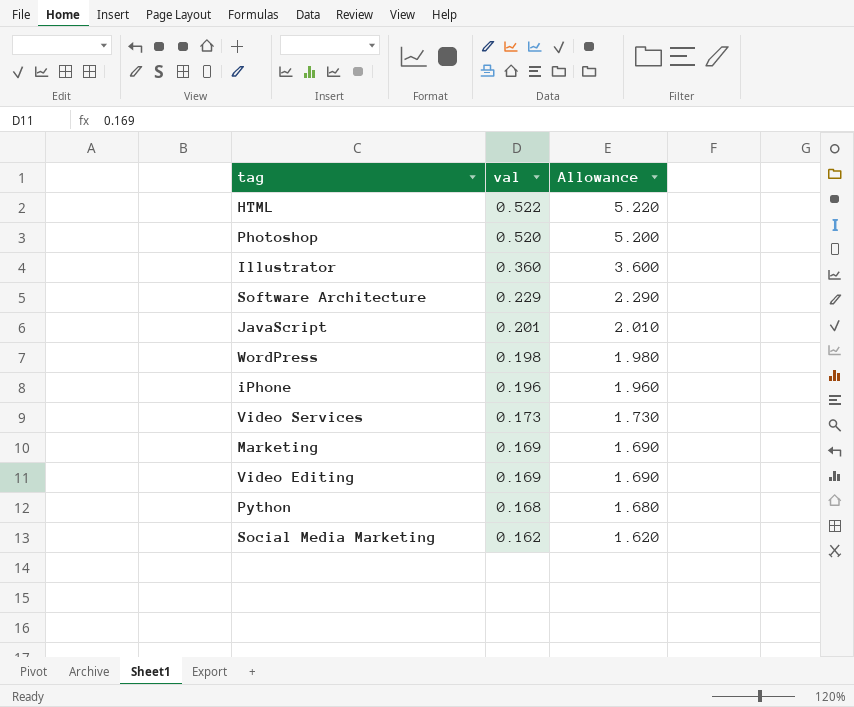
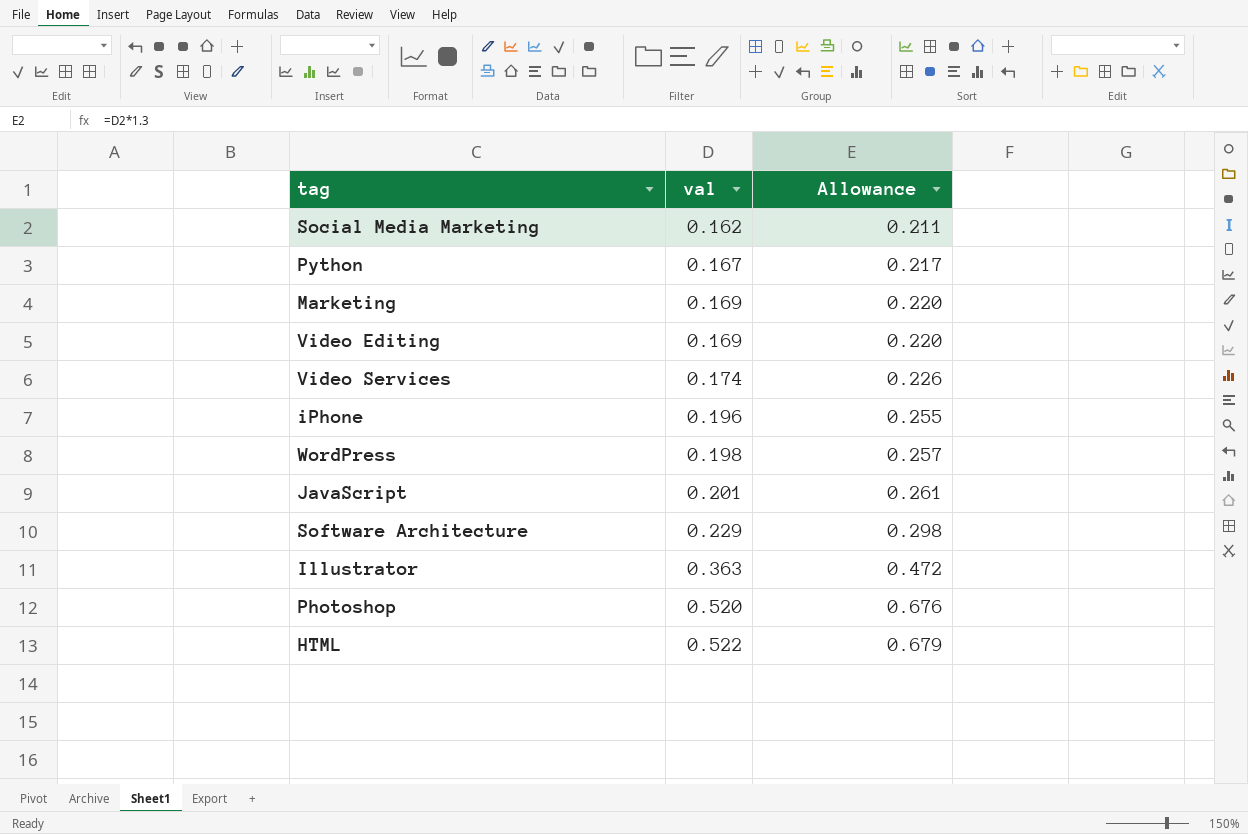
row order: val descending -> val ascending
column Allowance | formula: [val] * 10 -> [val] * 1.3
Python | val: 0.168 -> 0.167
Video Services | val: 0.173 -> 0.174
Illustrator | val: 0.360 -> 0.363

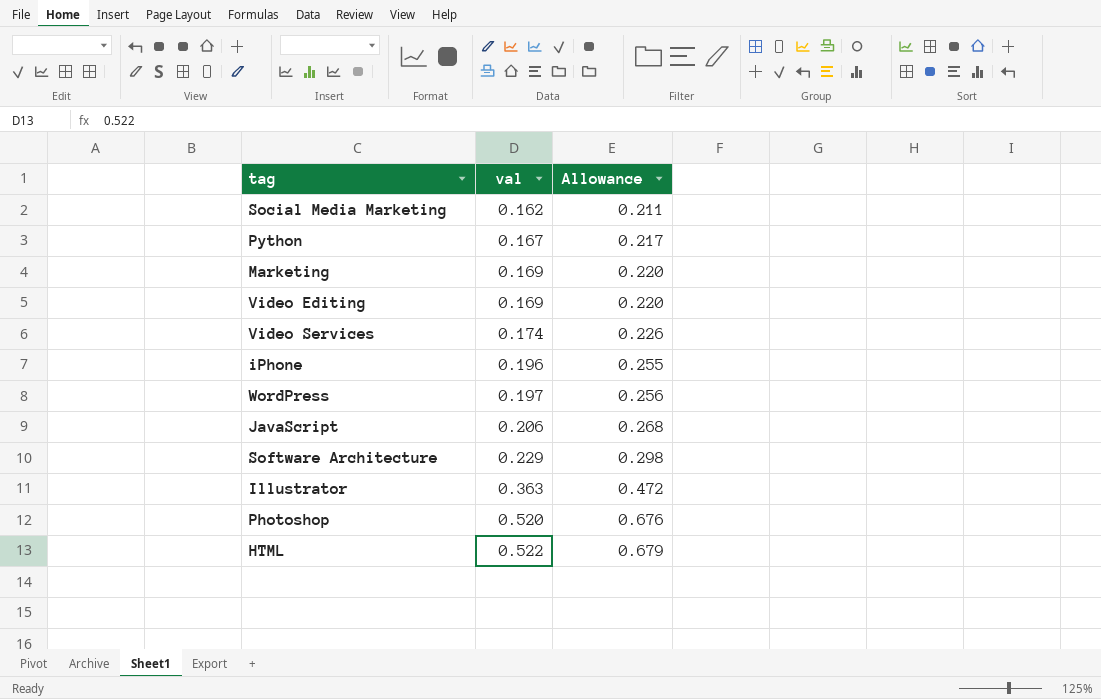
WordPress | val: 0.198 -> 0.197
WordPress | Allowance: 0.257 -> 0.256
JavaScript | val: 0.201 -> 0.206
JavaScript | Allowance: 0.261 -> 0.268

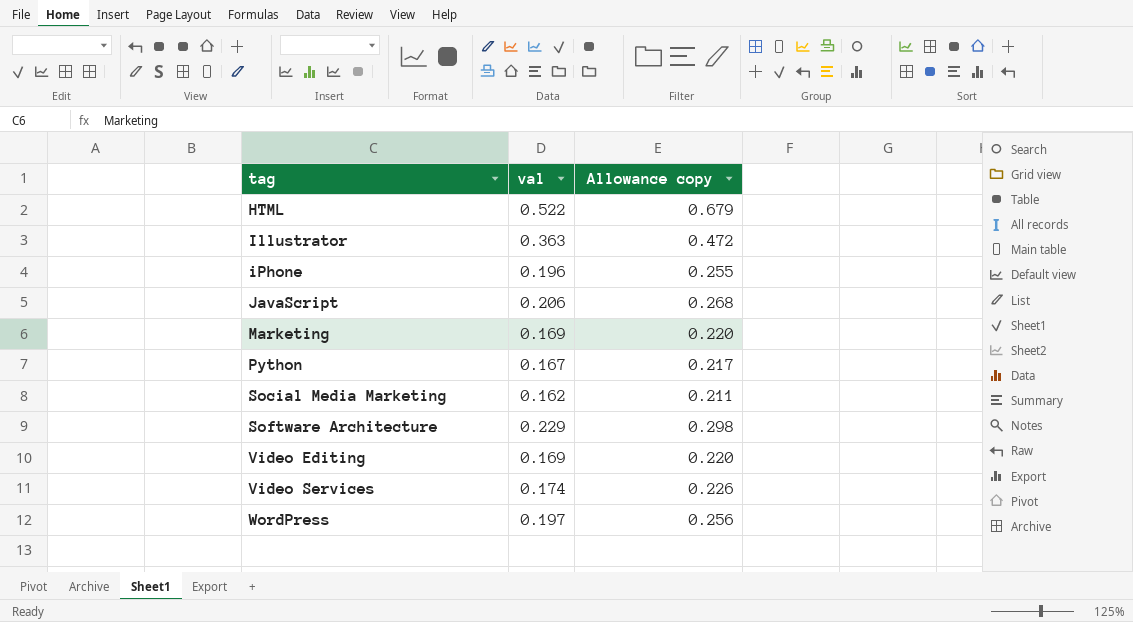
row order: val ascending -> tag ascending
column name: Allowance -> Allowance copy
row Photoshop: 0.520 | 0.676 -> none

